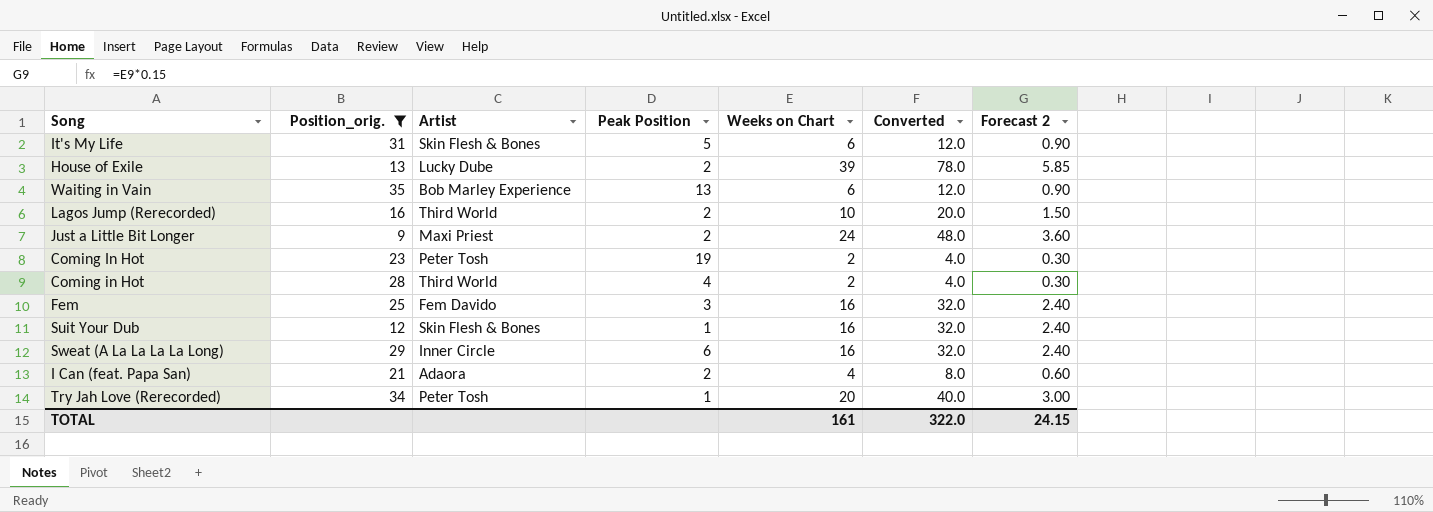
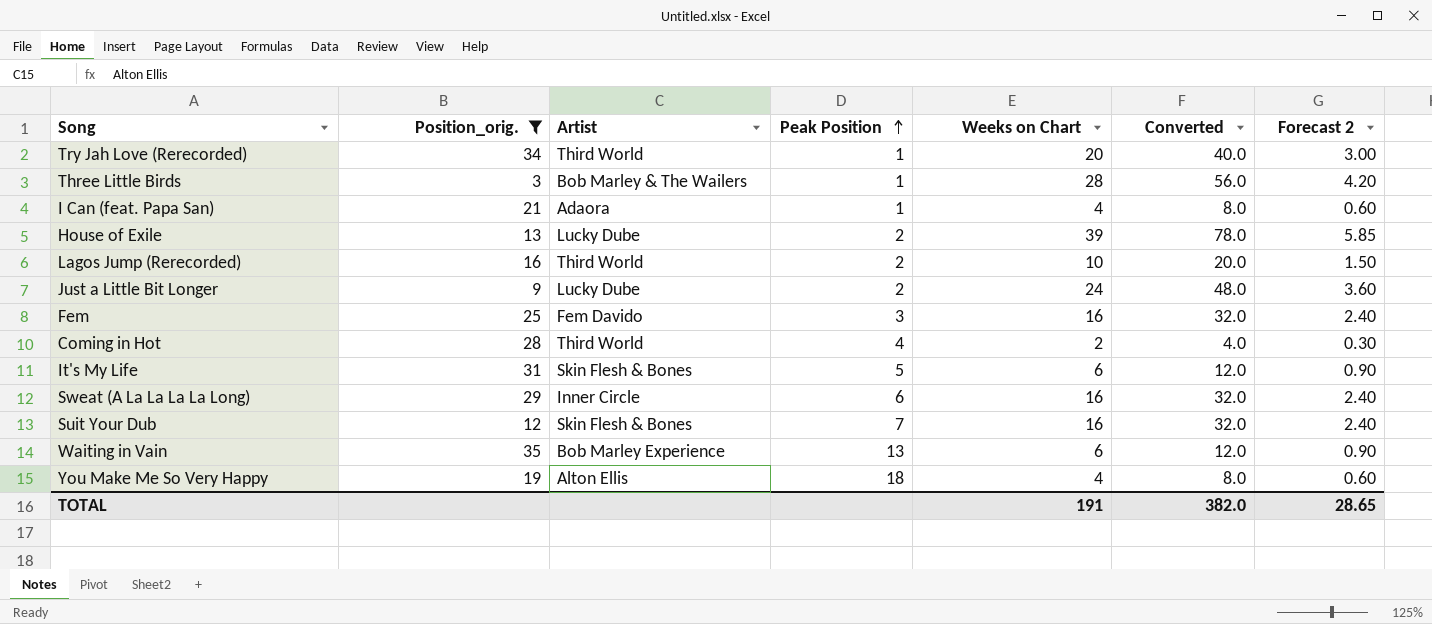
row order: none -> Peak Position ascending
row Coming In Hot: 23 | Peter Tosh | 19 | 2 | 4.0 | 0.30 -> none
Try Jah Love (Rerecorded) | Artist: Peter Tosh -> Third World
row Three Little Birds: none -> 3 | Bob Marley & The Wailers | 1 | 28 | 56.0 | 4.20
I Can (feat. Papa San) | Peak Position: 2 -> 1
Just a Little Bit Longer | Artist: Maxi Priest -> Lucky Dube
Suit Your Dub | Peak Position: 1 -> 7
row You Make Me So Very Happy: none -> 19 | Alton Ellis | 18 | 4 | 8.0 | 0.60
TOTAL | Weeks on Chart: 161 -> 191
TOTAL | Converted: 322.0 -> 382.0
TOTAL | Forecast 2: 24.15 -> 28.65

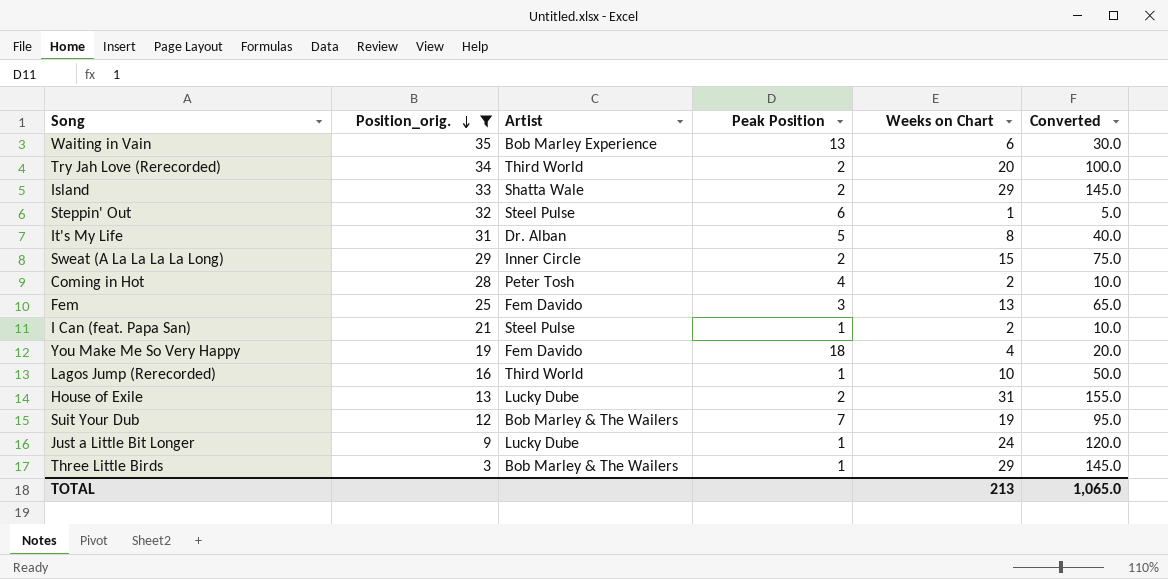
row order: Peak Position ascending -> Position_orig. descending
column Forecast 2 | formula: [Weeks on Chart] * 0.15 -> none
column Converted | formula: [Weeks on Chart] * 2 -> [Weeks on Chart] * 5
Try Jah Love (Rerecorded) | Peak Position: 1 -> 2
row Island: none -> 33 | Shatta Wale | 2 | 29 | 145.0
row Steppin' Out: none -> 32 | Steel Pulse | 6 | 1 | 5.0
It's My Life | Artist: Skin Flesh & Bones -> Dr. Alban
It's My Life | Weeks on Chart: 6 -> 8
Sweat (A La La La La Long) | Peak Position: 6 -> 2
Sweat (A La La La La Long) | Weeks on Chart: 16 -> 15
Coming in Hot | Artist: Third World -> Peter Tosh
Fem | Weeks on Chart: 16 -> 13
I Can (feat. Papa San) | Artist: Adaora -> Steel Pulse
I Can (feat. Papa San) | Weeks on Chart: 4 -> 2
You Make Me So Very Happy | Artist: Alton Ellis -> Fem Davido
Lagos Jump (Rerecorded) | Peak Position: 2 -> 1
House of Exile | Weeks on Chart: 39 -> 31
Suit Your Dub | Artist: Skin Flesh & Bones -> Bob Marley & The Wailers
Suit Your Dub | Weeks on Chart: 16 -> 19
Just a Little Bit Longer | Peak Position: 2 -> 1
Three Little Birds | Weeks on Chart: 28 -> 29
TOTAL | Weeks on Chart: 191 -> 213
TOTAL | Converted: 382.0 -> 1,065.0

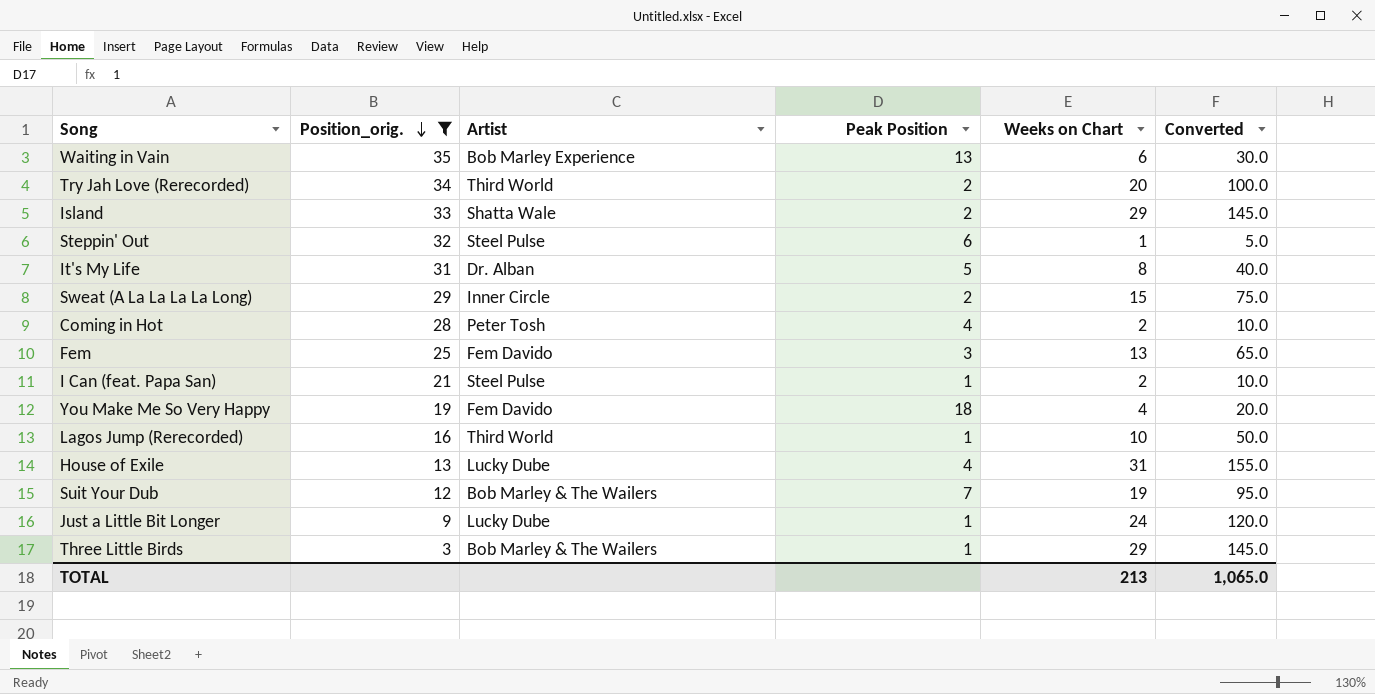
House of Exile | Peak Position: 2 -> 4

